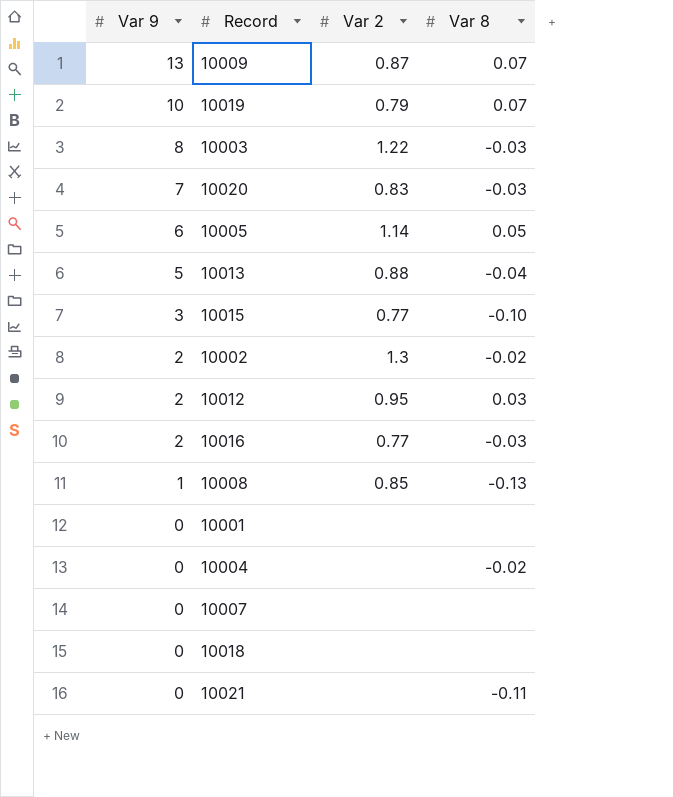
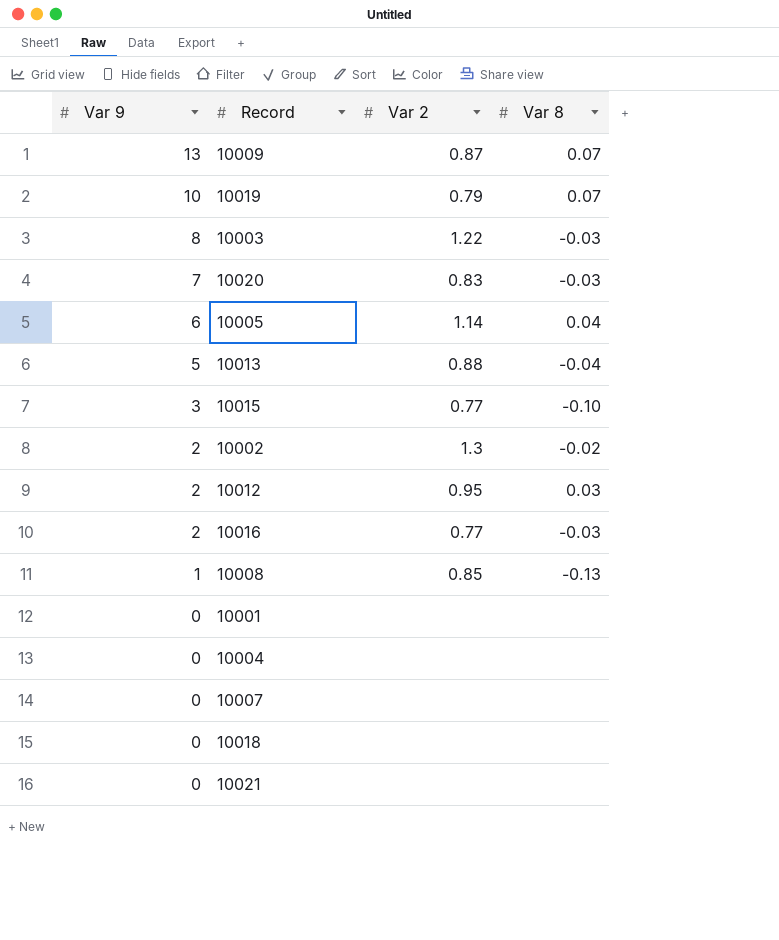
10005 | Var 8: 0.05 -> 0.04
10004 | Var 8: -0.02 -> none
10021 | Var 8: -0.11 -> none

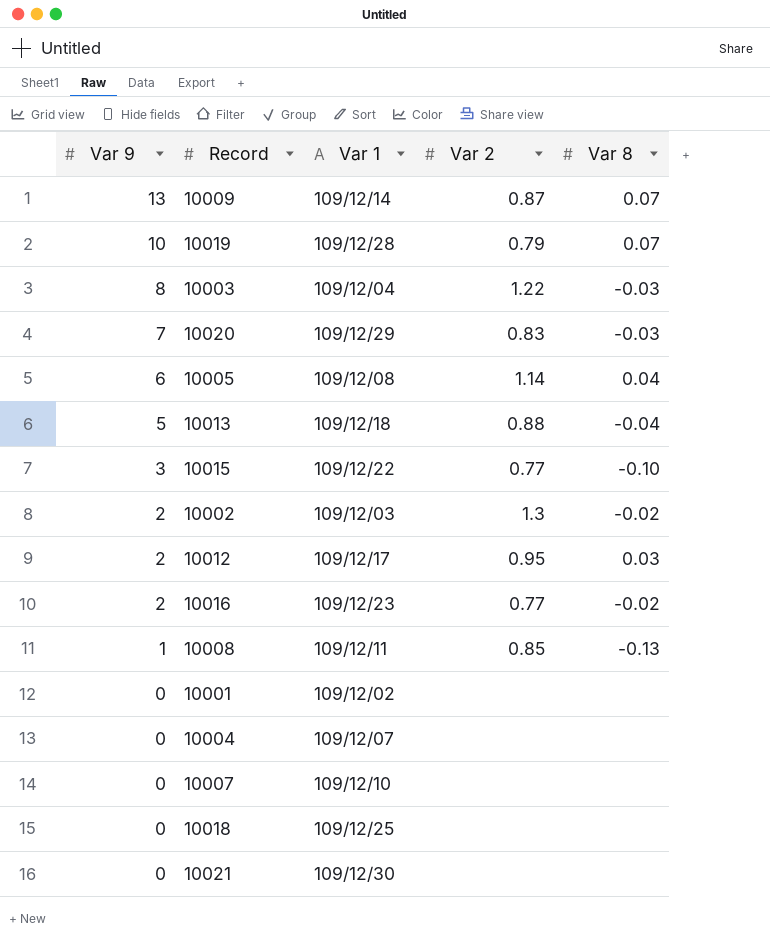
column Var 1 | position: none -> 3
10016 | Var 8: -0.03 -> -0.02

